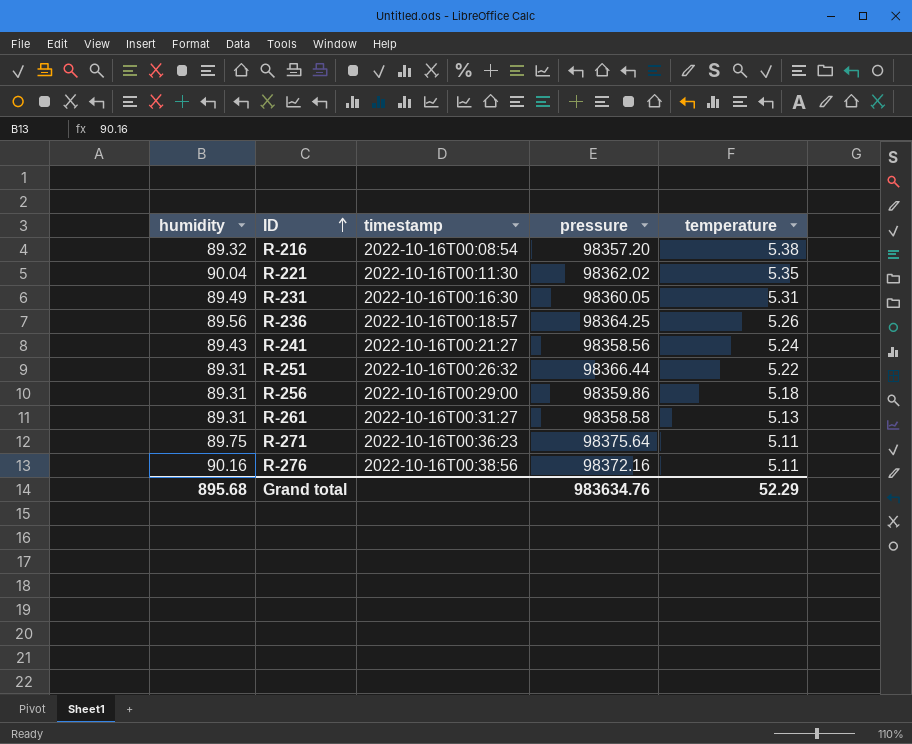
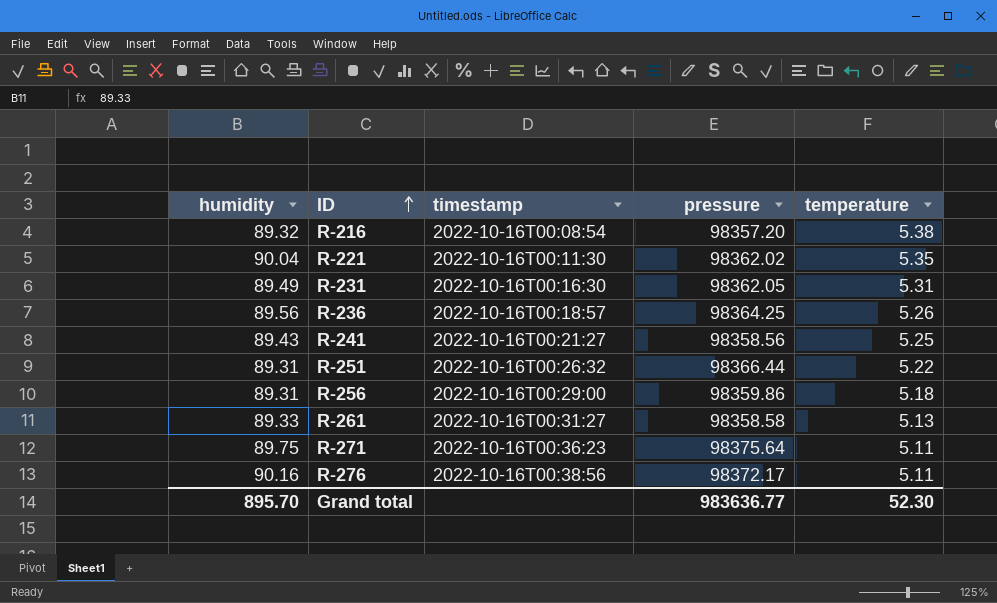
R-231 | pressure: 98360.05 -> 98362.05
R-241 | temperature: 5.24 -> 5.25
R-261 | humidity: 89.31 -> 89.33
R-276 | pressure: 98372.16 -> 98372.17
Grand total | humidity: 895.68 -> 895.70
Grand total | pressure: 983634.76 -> 983636.77
Grand total | temperature: 52.29 -> 52.30

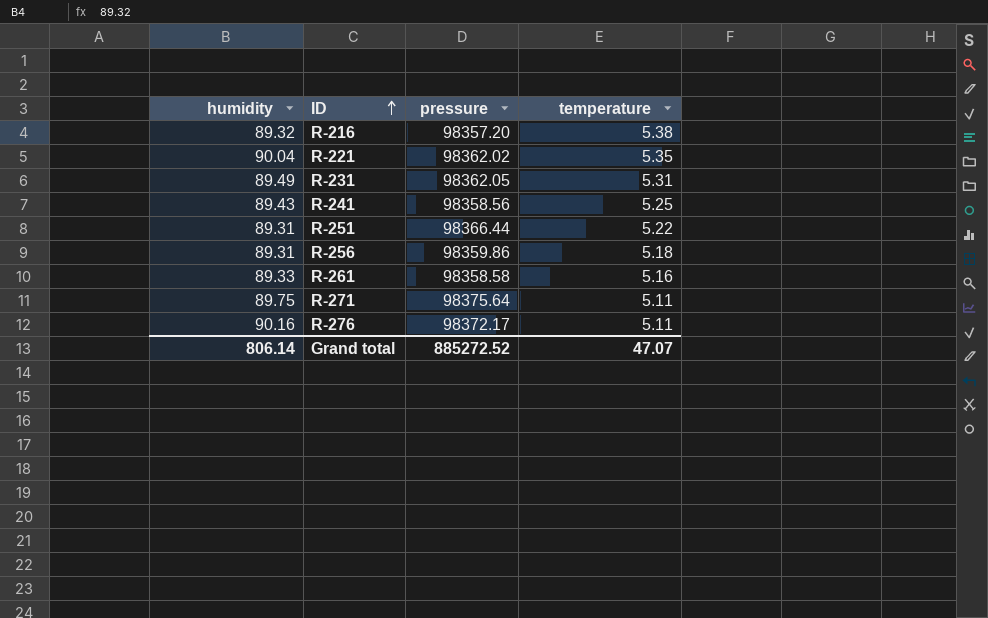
column timestamp | position: 3 -> none
row R-236: 89.56 | 2022-10-16T00:18:57 | 98364.25 | 5.26 -> none
R-261 | temperature: 5.13 -> 5.16
Grand total | humidity: 895.70 -> 806.14
Grand total | pressure: 983636.77 -> 885272.52
Grand total | temperature: 52.30 -> 47.07

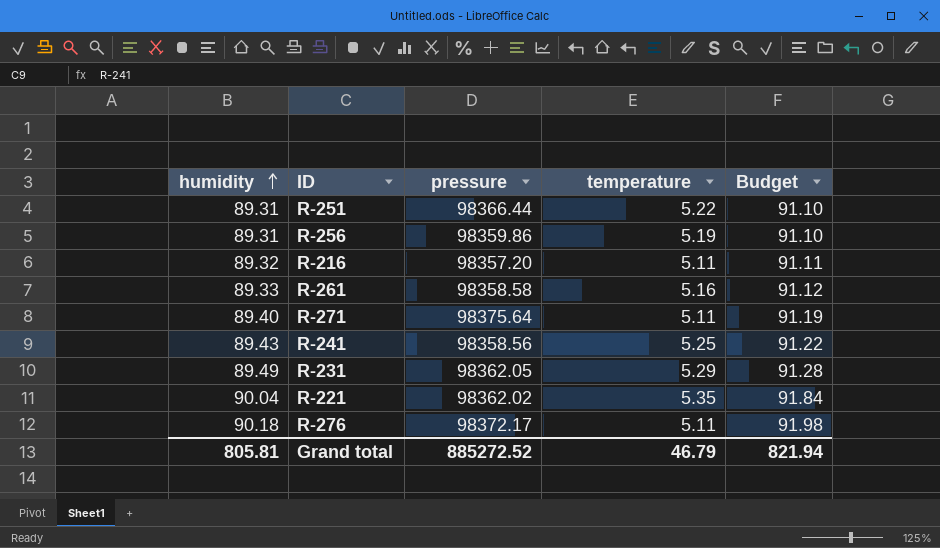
row order: ID ascending -> humidity ascending
column Budget | formula: none -> [humidity] * 1.02
R-256 | temperature: 5.18 -> 5.19
R-216 | temperature: 5.38 -> 5.11
R-271 | humidity: 89.75 -> 89.40
R-231 | temperature: 5.31 -> 5.29
R-276 | humidity: 90.16 -> 90.18
Grand total | humidity: 806.14 -> 805.81
Grand total | temperature: 47.07 -> 46.79

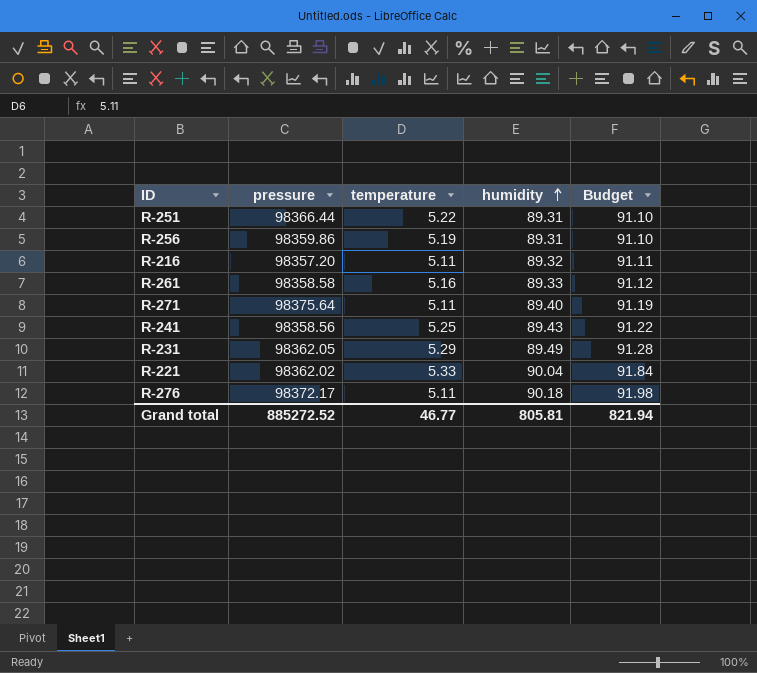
column humidity | position: 1 -> 4
R-221 | temperature: 5.35 -> 5.33
Grand total | temperature: 46.79 -> 46.77

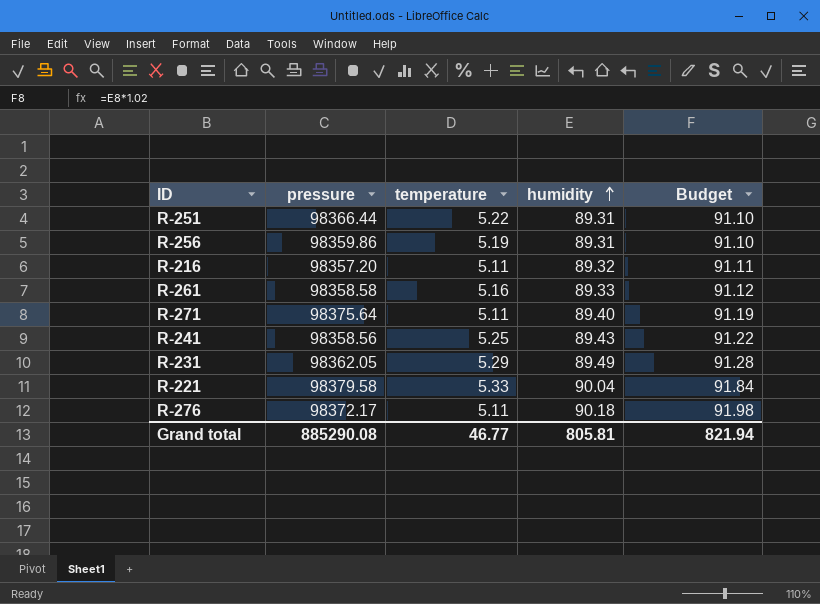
R-221 | pressure: 98362.02 -> 98379.58
Grand total | pressure: 885272.52 -> 885290.08

